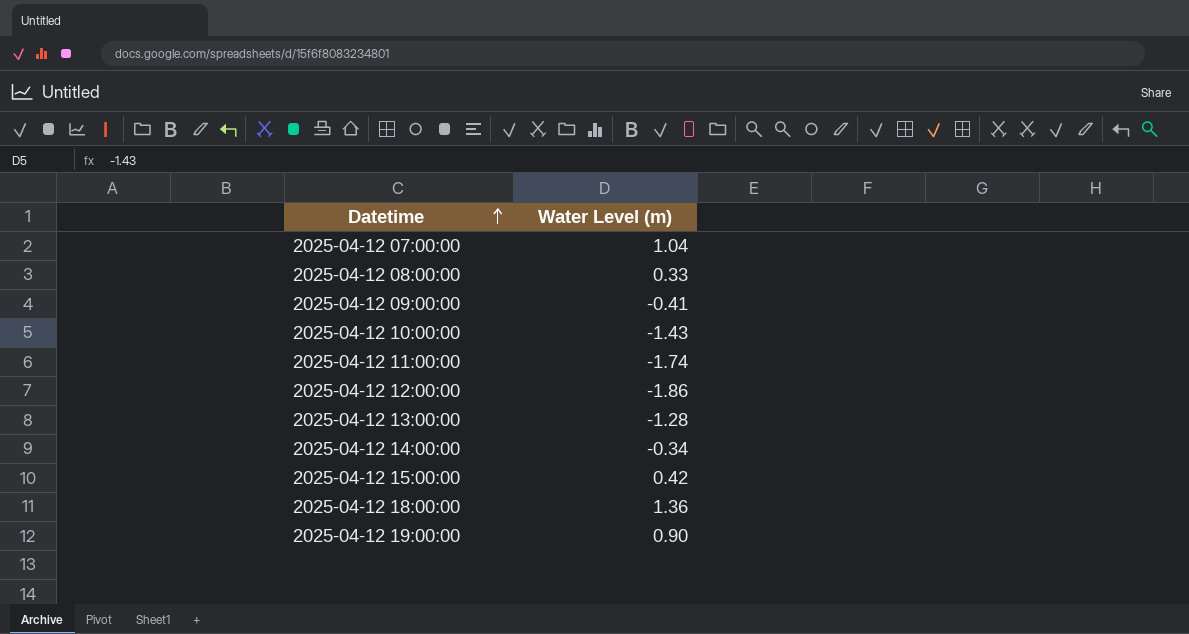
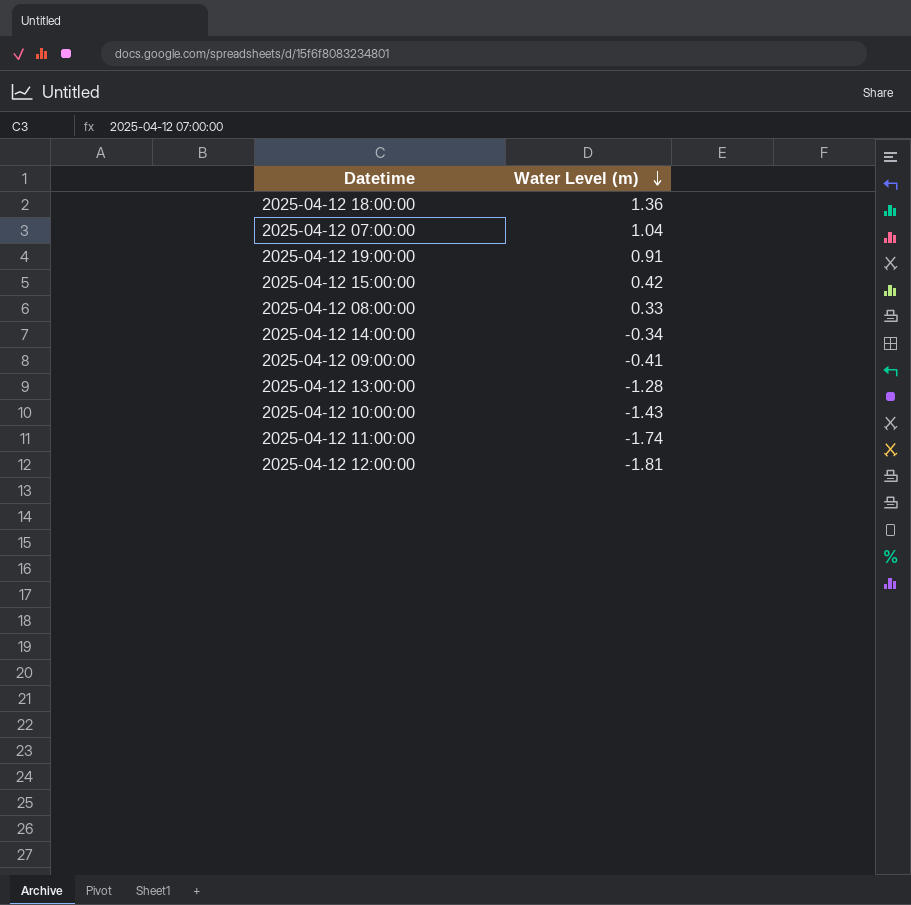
row order: Datetime ascending -> Water Level (m) descending
2025-04-12 19:00:00 | Water Level (m): 0.90 -> 0.91
2025-04-12 12:00:00 | Water Level (m): -1.86 -> -1.81

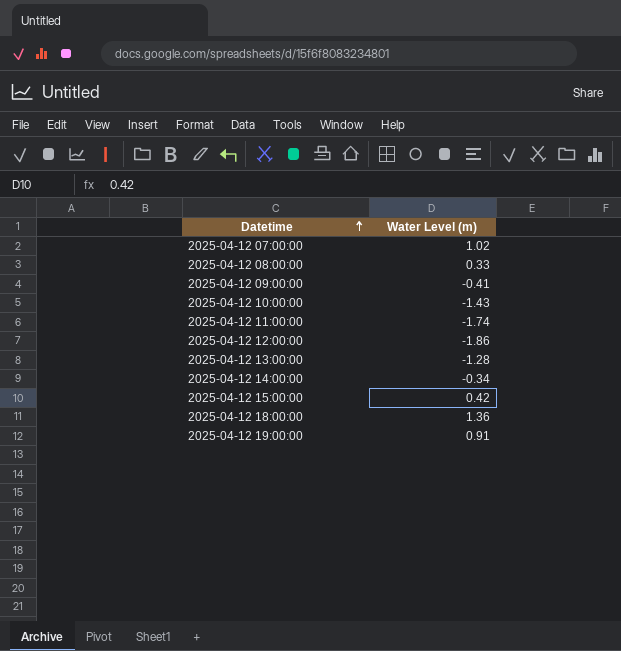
row order: Water Level (m) descending -> Datetime ascending
2025-04-12 07:00:00 | Water Level (m): 1.04 -> 1.02
2025-04-12 12:00:00 | Water Level (m): -1.81 -> -1.86

